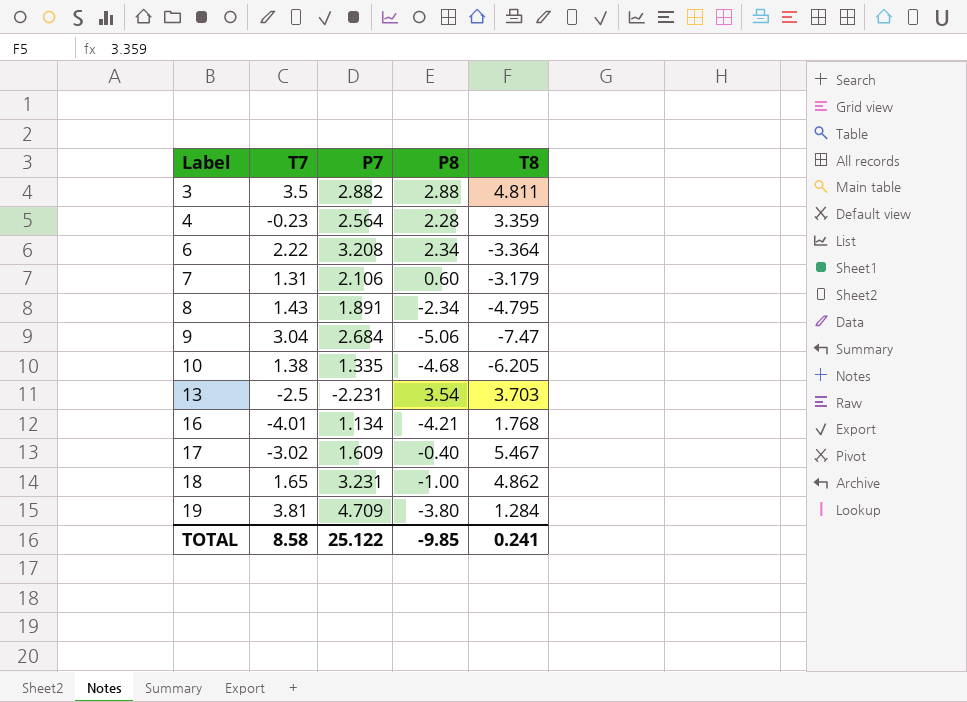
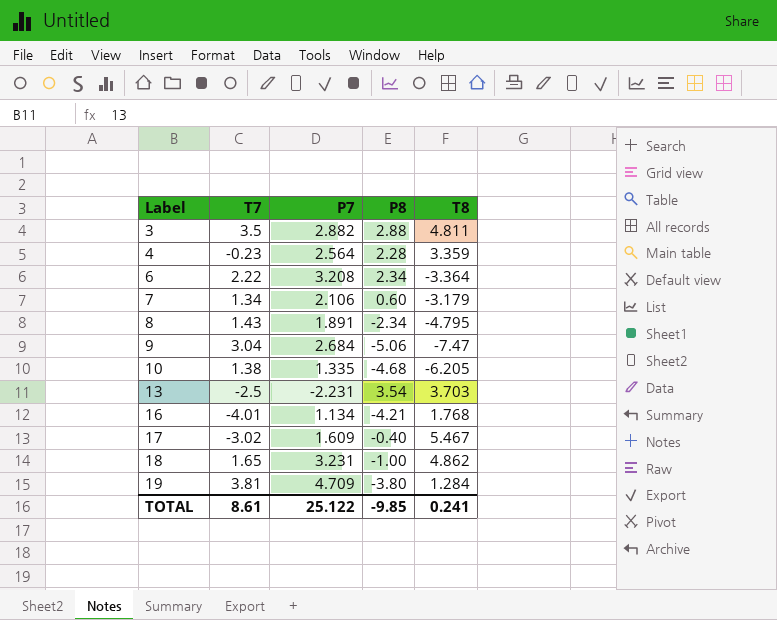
7 | T7: 1.31 -> 1.34
TOTAL | T7: 8.58 -> 8.61

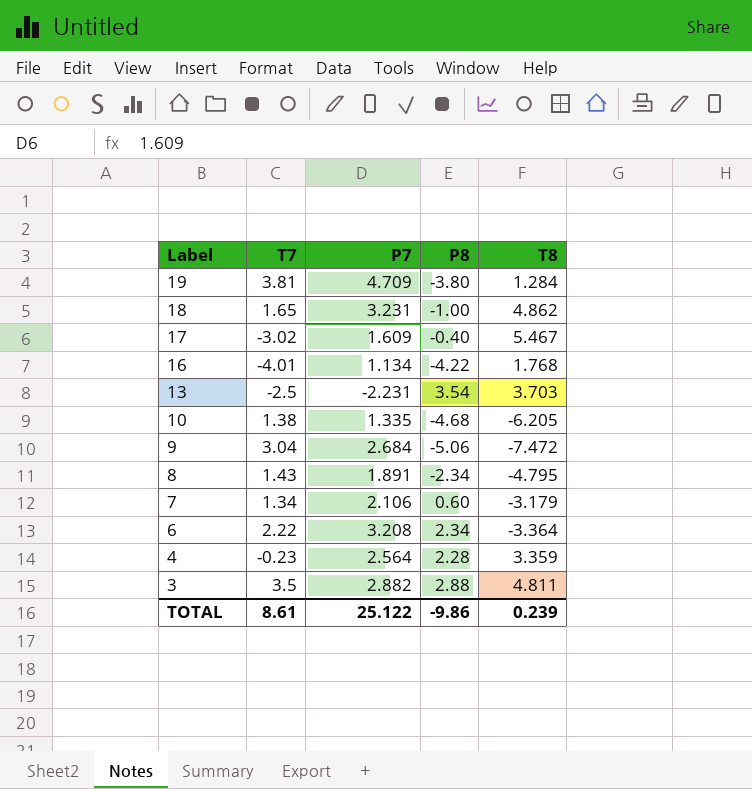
row order: Label ascending -> Label descending
16 | P8: -4.21 -> -4.22
9 | T8: -7.47 -> -7.472
TOTAL | P8: -9.85 -> -9.86
TOTAL | T8: 0.241 -> 0.239

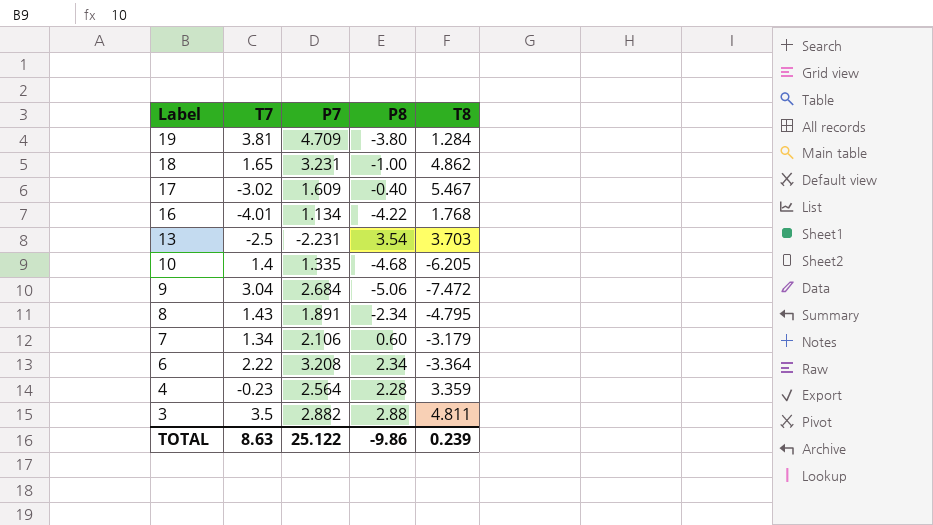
10 | T7: 1.38 -> 1.4
TOTAL | T7: 8.61 -> 8.63

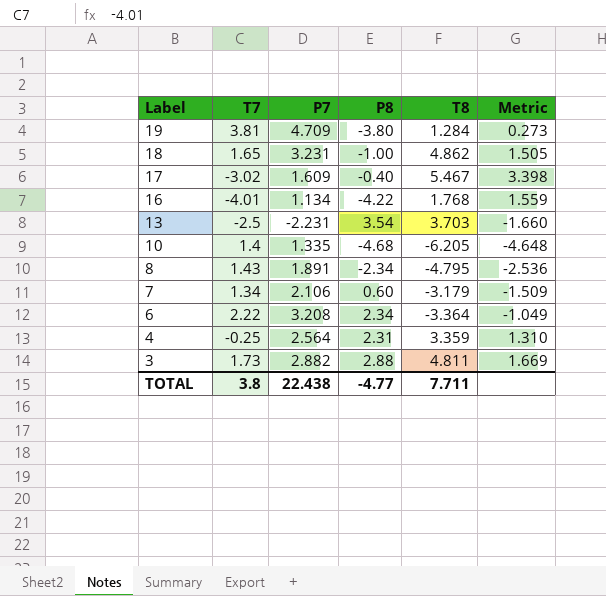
column Metric | formula: none -> [T8] / [P7]
row 9: 3.04 | 2.684 | -5.06 | -7.472 -> none
4 | T7: -0.23 -> -0.25
4 | P8: 2.28 -> 2.31
3 | T7: 3.5 -> 1.73
TOTAL | T7: 8.63 -> 3.8
TOTAL | P7: 25.122 -> 22.438
TOTAL | P8: -9.86 -> -4.77
TOTAL | T8: 0.239 -> 7.711

